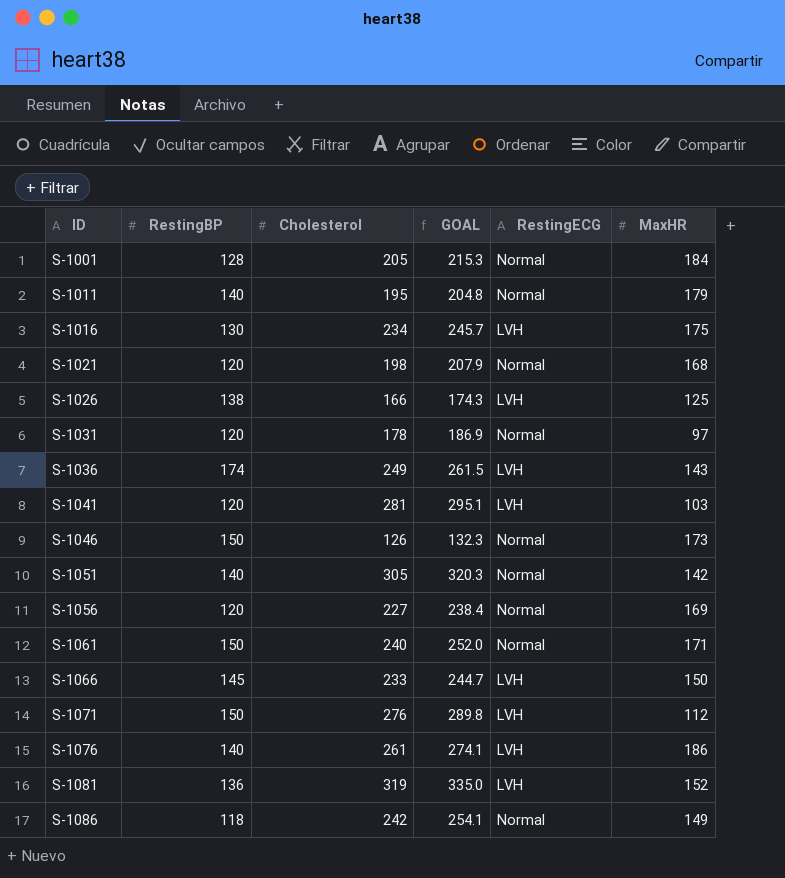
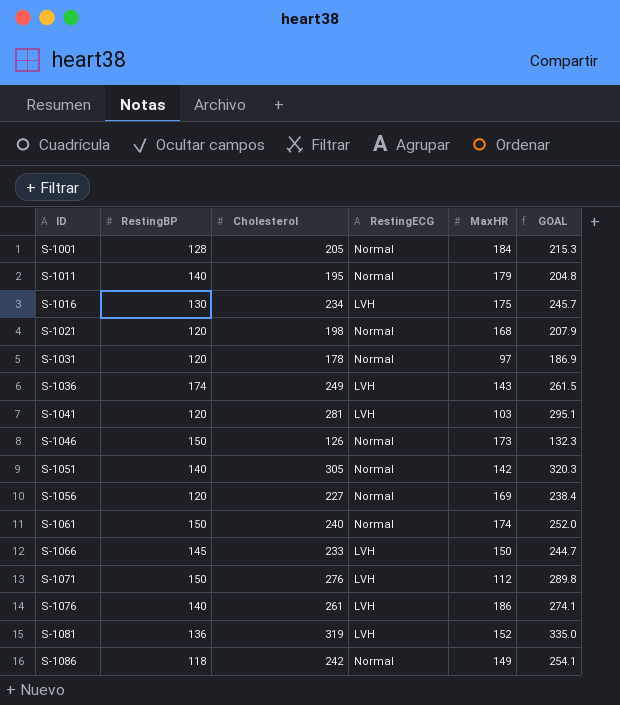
column GOAL | position: 4 -> 6
row S-1026: 138 | 166 | 174.3 | LVH | 125 -> none
S-1061 | MaxHR: 171 -> 174

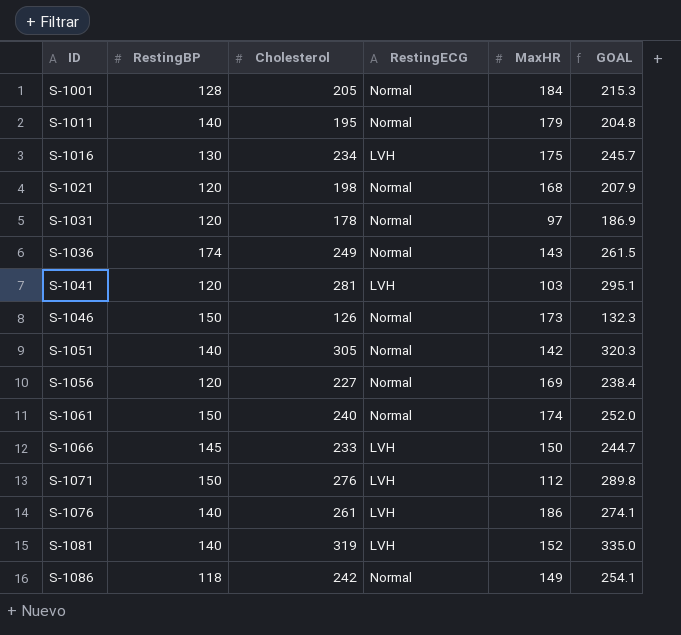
S-1036 | RestingECG: LVH -> Normal
S-1081 | RestingBP: 136 -> 140

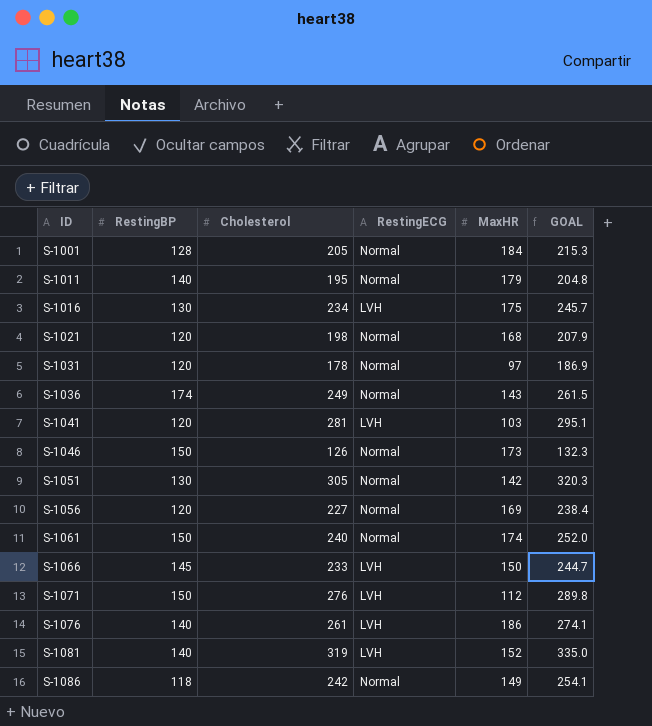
S-1051 | RestingBP: 140 -> 130

